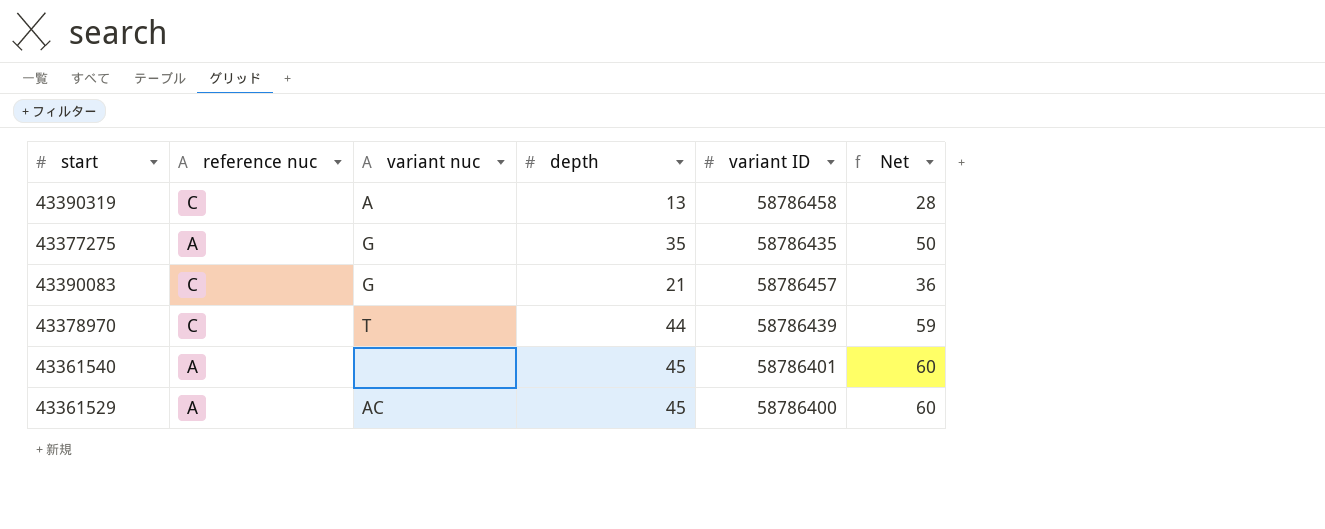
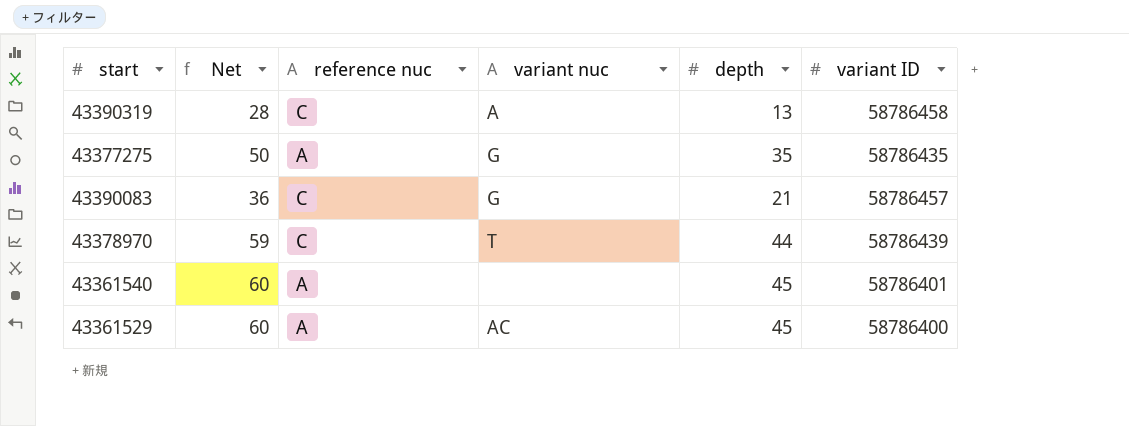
column Net | position: 6 -> 2

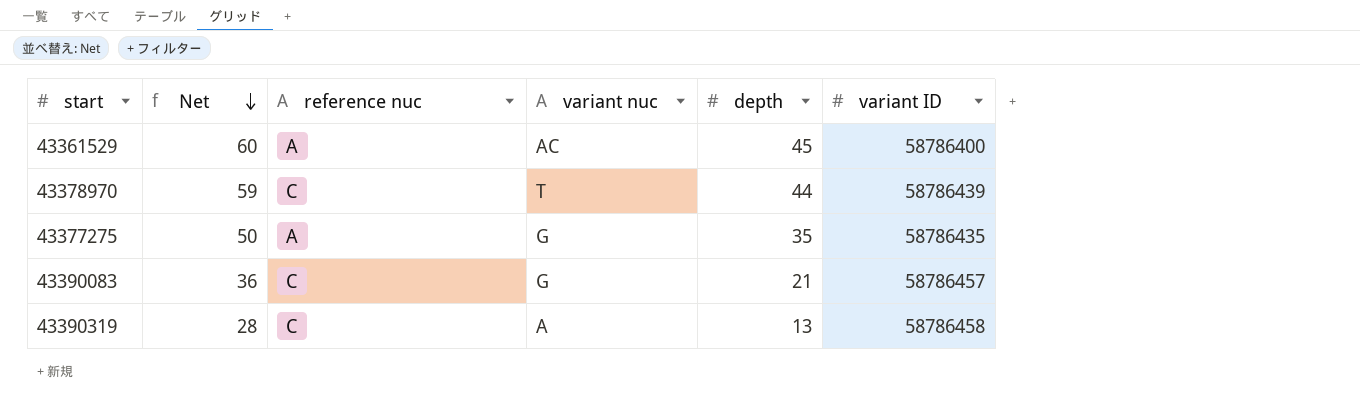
row order: none -> Net descending
row 43361540: 60 | A | none | 45 | 58786401 -> none

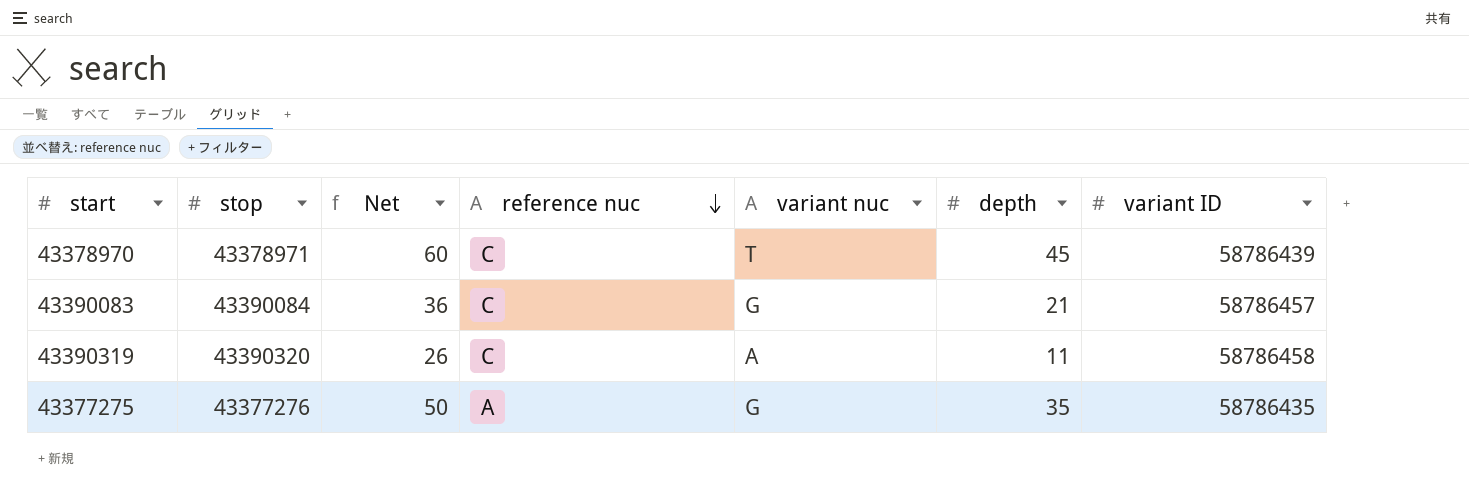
row order: Net descending -> reference nuc descending
column stop | position: none -> 2
row 43361529: 60 | A | AC | 45 | 58786400 -> none
43378970 | Net: 59 -> 60
43378970 | depth: 44 -> 45
43390319 | Net: 28 -> 26
43390319 | depth: 13 -> 11

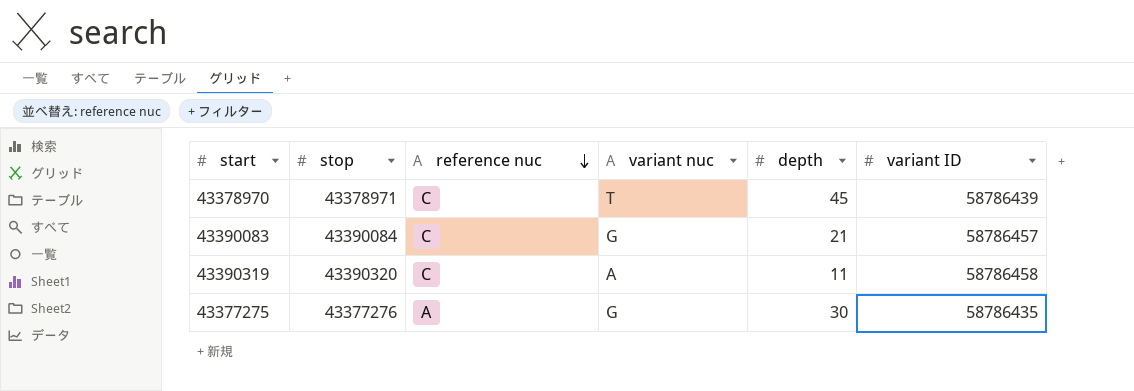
column Net | formula: [depth] + 15 -> none
43377275 | depth: 35 -> 30

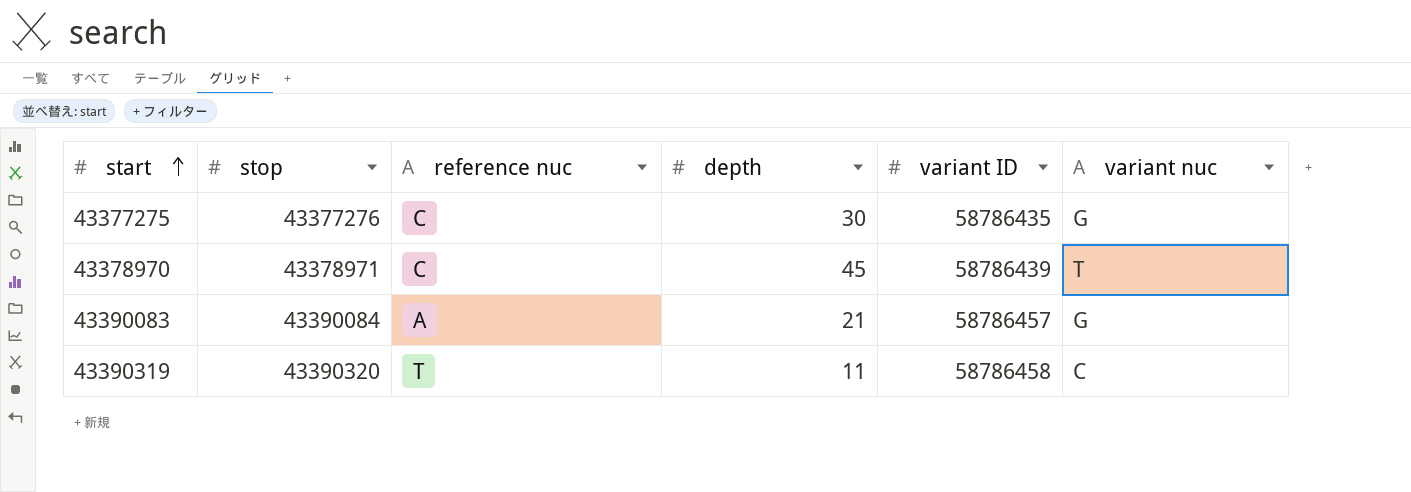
row order: reference nuc descending -> start ascending
column variant nuc | position: 4 -> 6
43377275 | reference nuc: A -> C
43390083 | reference nuc: C -> A
43390319 | reference nuc: C -> T
43390319 | variant nuc: A -> C

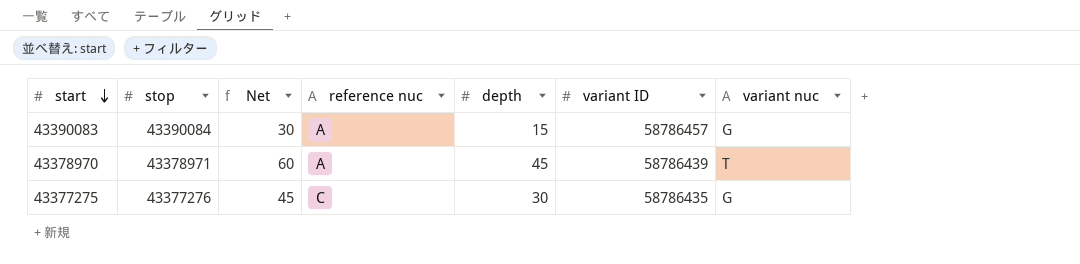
row order: start ascending -> start descending
column Net | formula: none -> [depth] + 15
row 43390319: 43390320 | T | 11 | 58786458 | C -> none
43390083 | depth: 21 -> 15
43378970 | reference nuc: C -> A

